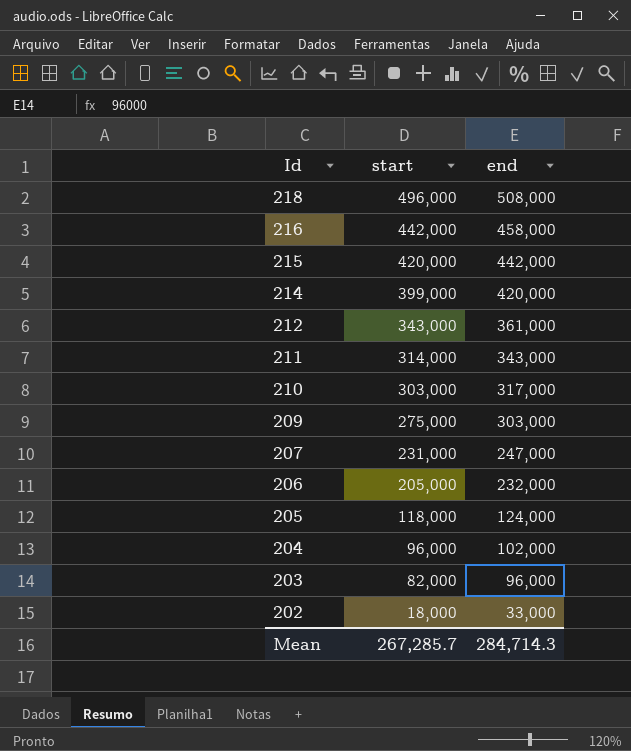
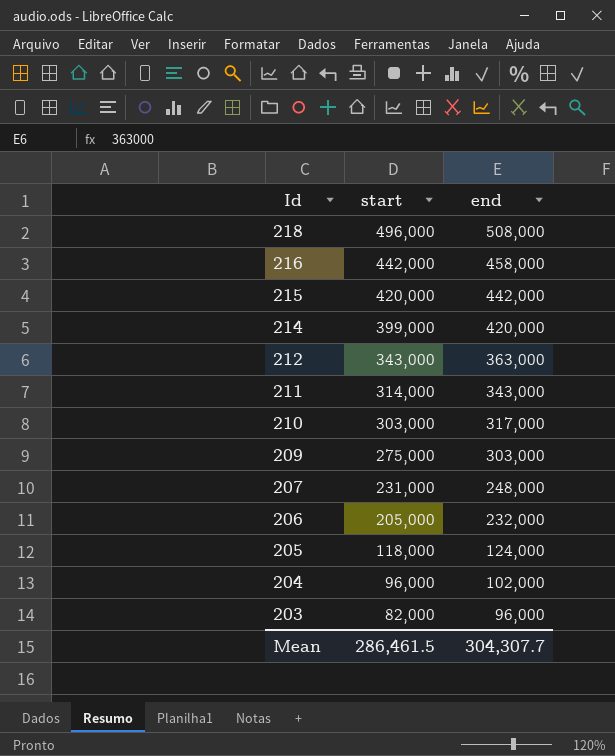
row 202: 18,000 | 33,000 -> none
212 | end: 361,000 -> 363,000
207 | end: 247,000 -> 248,000
Mean | start: 267,285.7 -> 286,461.5
Mean | end: 284,714.3 -> 304,307.7

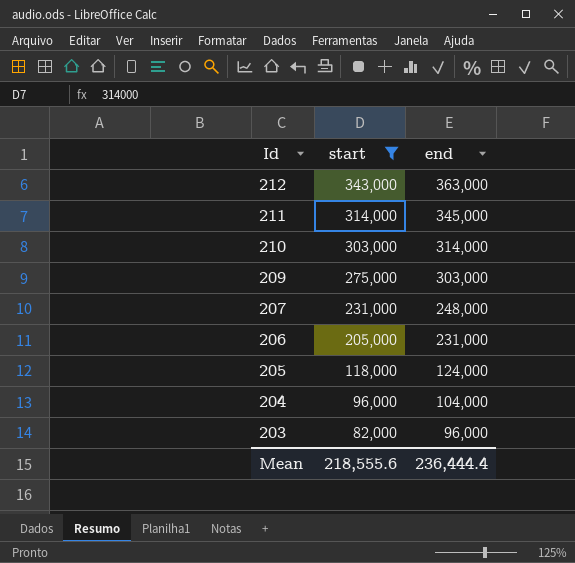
filter: none -> start <= 343,000
211 | end: 343,000 -> 345,000
210 | end: 317,000 -> 314,000
206 | end: 232,000 -> 231,000
204 | end: 102,000 -> 104,000
Mean | start: 286,461.5 -> 218,555.6
Mean | end: 304,307.7 -> 236,444.4

